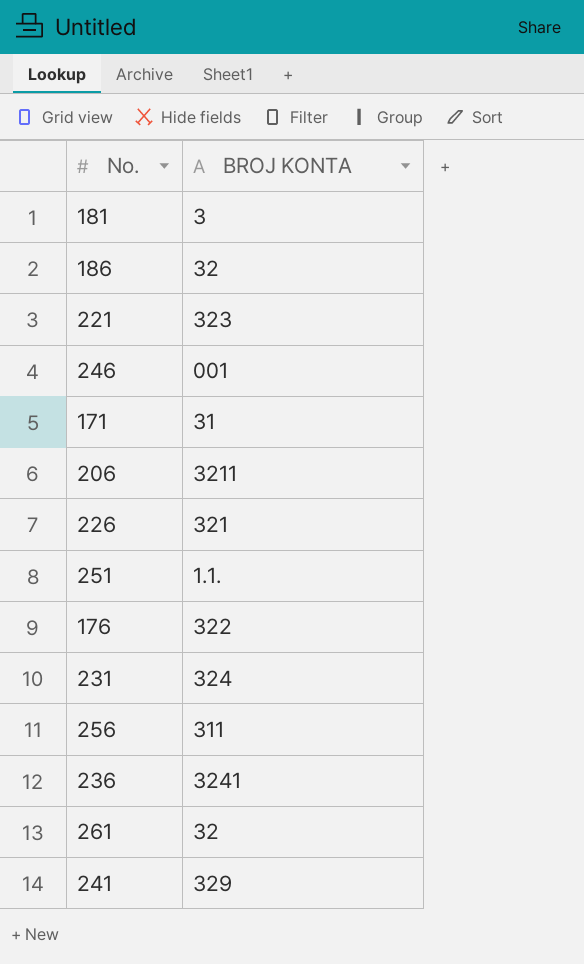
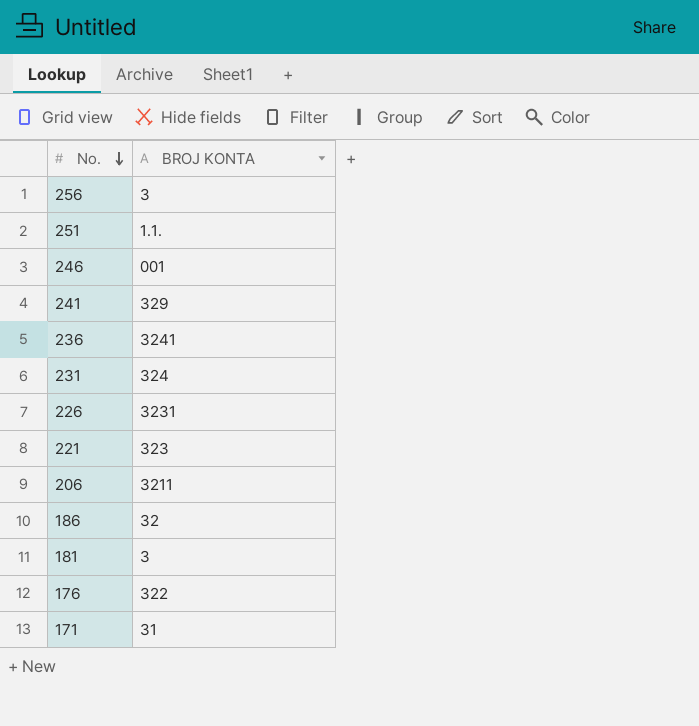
row order: none -> No. descending
row 261: 32 -> none
256 | BROJ KONTA: 311 -> 3
226 | BROJ KONTA: 321 -> 3231

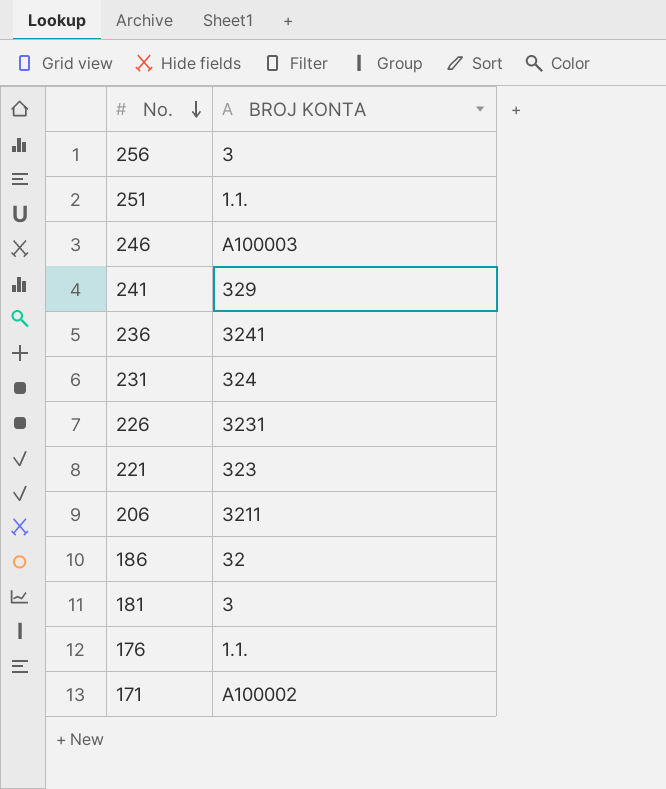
246 | BROJ KONTA: 001 -> A100003
176 | BROJ KONTA: 322 -> 1.1.
171 | BROJ KONTA: 31 -> A100002

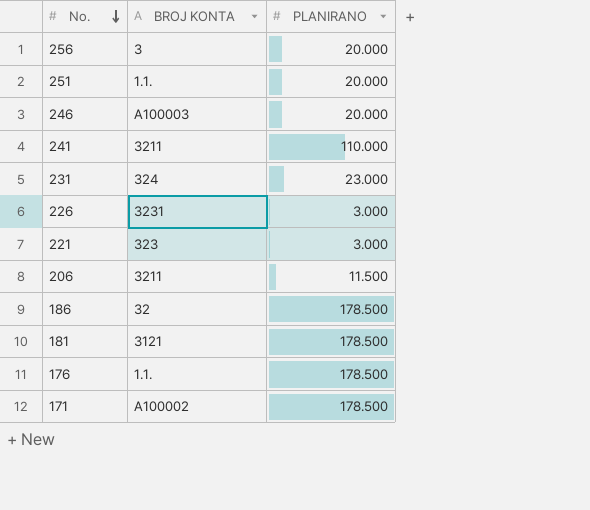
column PLANIRANO | position: none -> 3
row 236: 3241 -> none
241 | BROJ KONTA: 329 -> 3211
181 | BROJ KONTA: 3 -> 3121

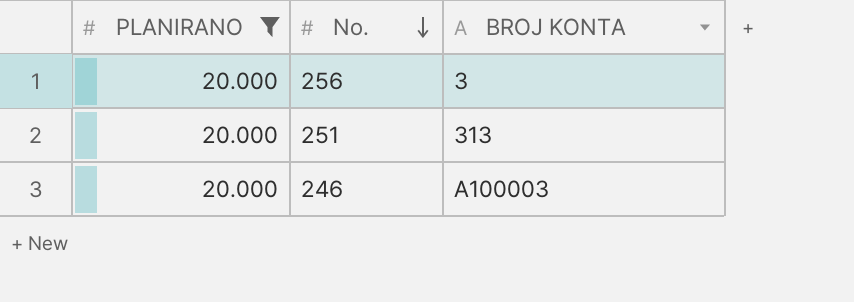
filter: none -> PLANIRANO = 20.000
column PLANIRANO | position: 3 -> 1
251 | BROJ KONTA: 1.1. -> 313

